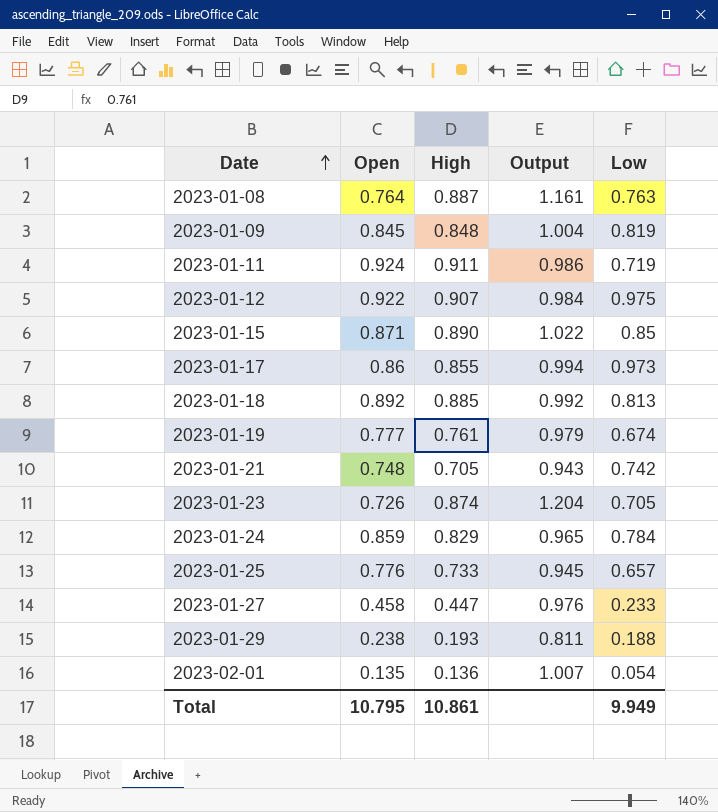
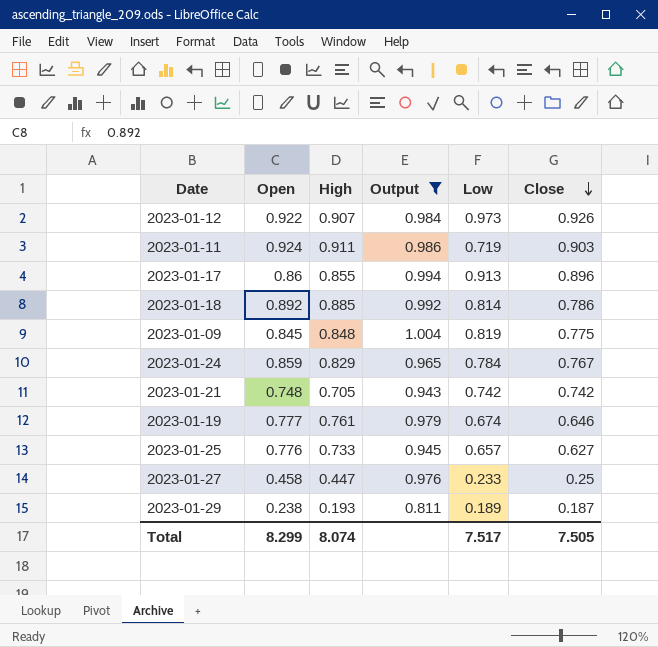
filter: none -> Output <= 1.004
row order: Date ascending -> Close descending
column Close | position: none -> 6
2023-01-12 | Low: 0.975 -> 0.973
2023-01-17 | Low: 0.973 -> 0.913
2023-01-18 | Low: 0.813 -> 0.814
2023-01-29 | Low: 0.188 -> 0.189
Total | Open: 10.795 -> 8.299
Total | High: 10.861 -> 8.074
Total | Low: 9.949 -> 7.517

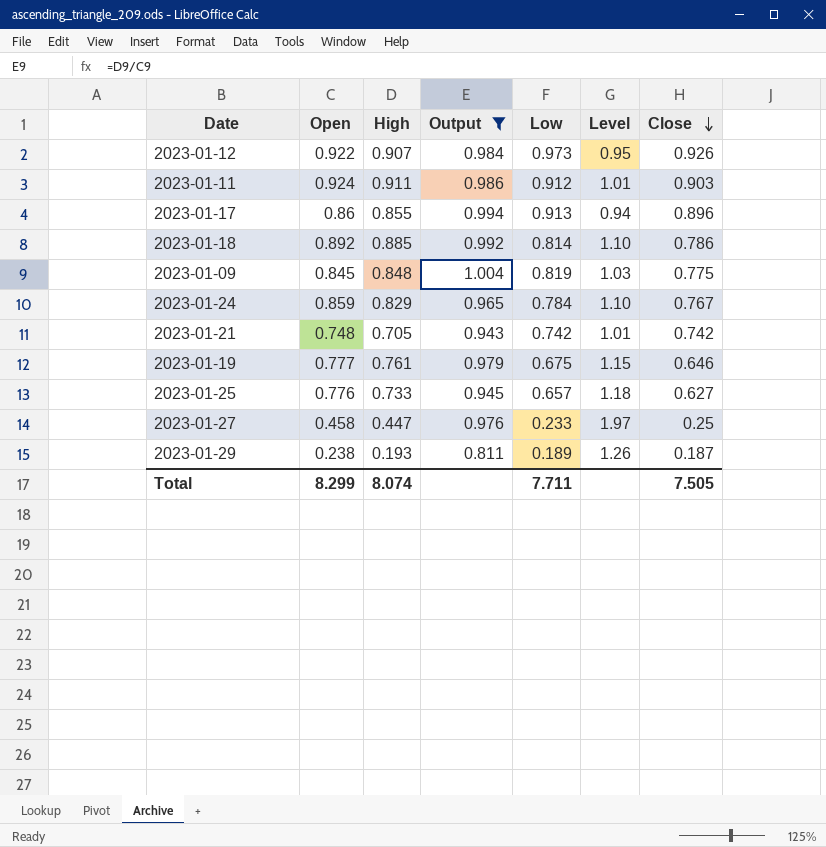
column Level | formula: none -> [Open] / [Low]
2023-01-11 | Low: 0.719 -> 0.912
2023-01-19 | Low: 0.674 -> 0.675
Total | Low: 7.517 -> 7.711

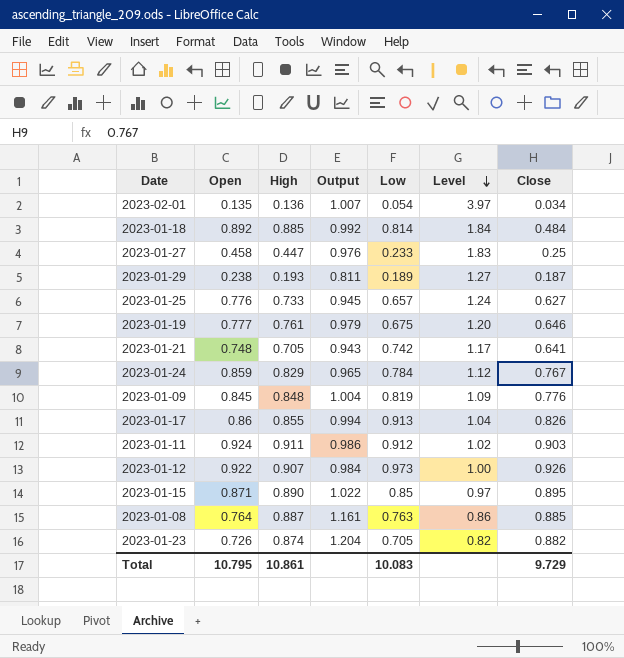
filter: Output <= 1.004 -> none
row order: Close descending -> Level descending
column Level | formula: [Open] / [Low] -> [Open] / [Close]
2023-01-18 | Close: 0.786 -> 0.484
2023-01-21 | Close: 0.742 -> 0.641
2023-01-09 | Close: 0.775 -> 0.776
2023-01-17 | Close: 0.896 -> 0.826
Total | Open: 8.299 -> 10.795
Total | High: 8.074 -> 10.861
Total | Low: 7.711 -> 10.083
Total | Close: 7.505 -> 9.729

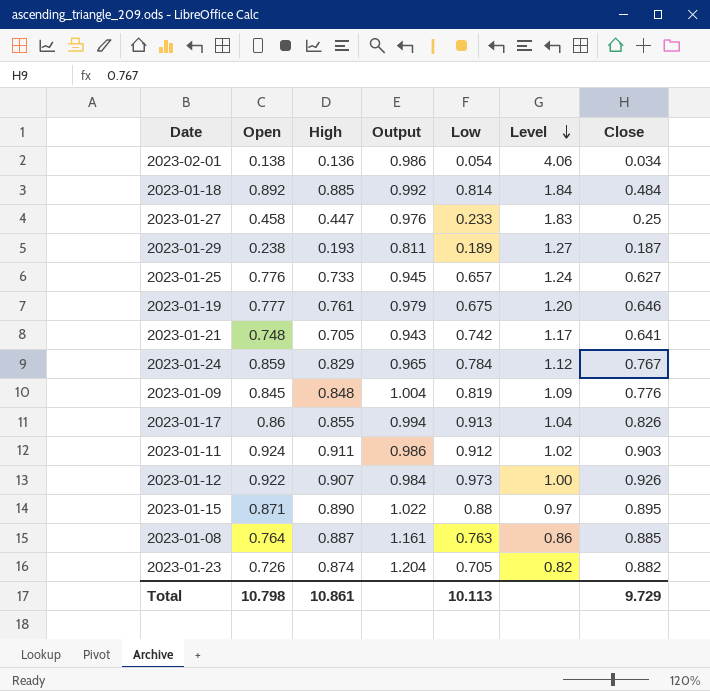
2023-02-01 | Open: 0.135 -> 0.138
2023-02-01 | Output: 1.007 -> 0.986
2023-02-01 | Level: 3.97 -> 4.06
2023-01-15 | Low: 0.85 -> 0.88
Total | Open: 10.795 -> 10.798
Total | Low: 10.083 -> 10.113

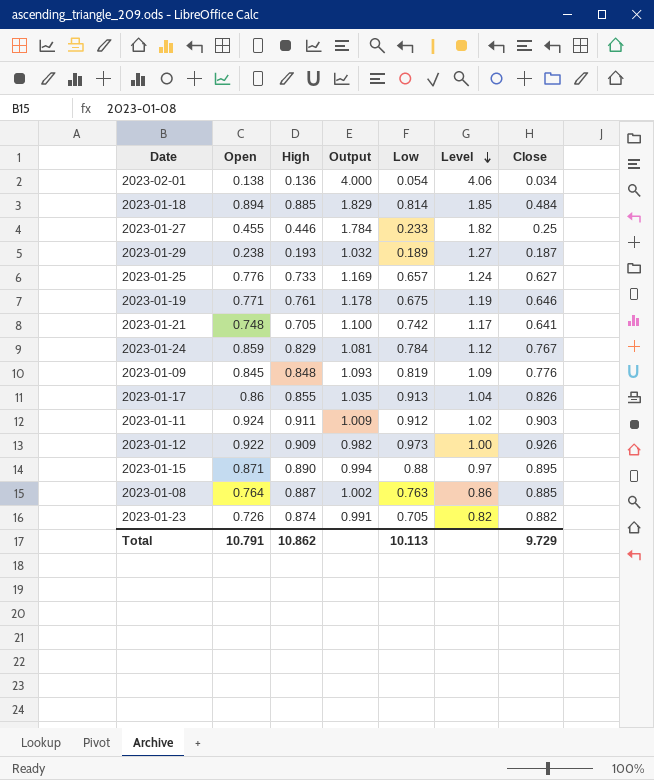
column Output | formula: [High] / [Open] -> [High] / [Close]
2023-01-18 | Open: 0.892 -> 0.894
2023-01-18 | Level: 1.84 -> 1.85
2023-01-27 | Open: 0.458 -> 0.455
2023-01-27 | High: 0.447 -> 0.446
2023-01-27 | Level: 1.83 -> 1.82
2023-01-19 | Open: 0.777 -> 0.771
2023-01-19 | Level: 1.20 -> 1.19
2023-01-12 | High: 0.907 -> 0.909
Total | Open: 10.798 -> 10.791
Total | High: 10.861 -> 10.862

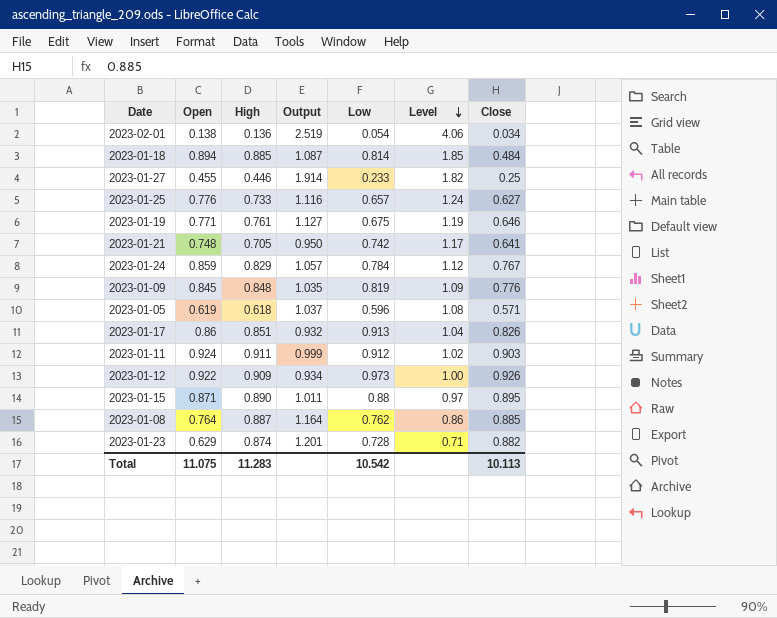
column Output | formula: [High] / [Close] -> [High] / [Low]
row 2023-01-29: 0.238 | 0.193 | 1.032 | 0.189 | 1.27 | 0.187 -> none
row 2023-01-05: none -> 0.619 | 0.618 | 1.037 | 0.596 | 1.08 | 0.571
2023-01-17 | High: 0.855 -> 0.851
2023-01-08 | Low: 0.763 -> 0.762
2023-01-23 | Open: 0.726 -> 0.629
2023-01-23 | Low: 0.705 -> 0.728
2023-01-23 | Level: 0.82 -> 0.71
Total | Open: 10.791 -> 11.075
Total | High: 10.862 -> 11.283
Total | Low: 10.113 -> 10.542
Total | Close: 9.729 -> 10.113

